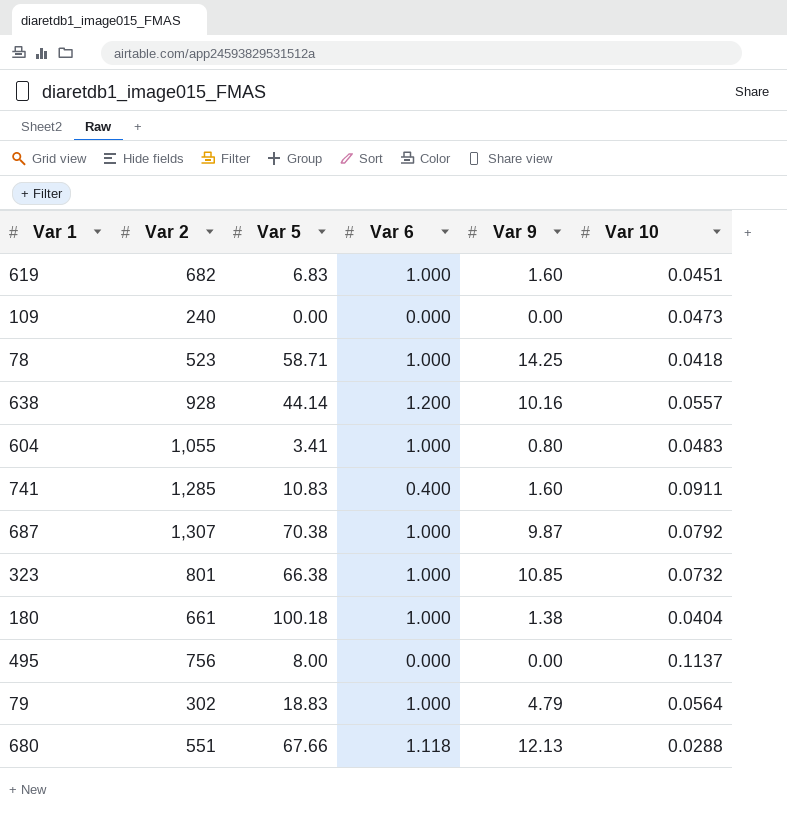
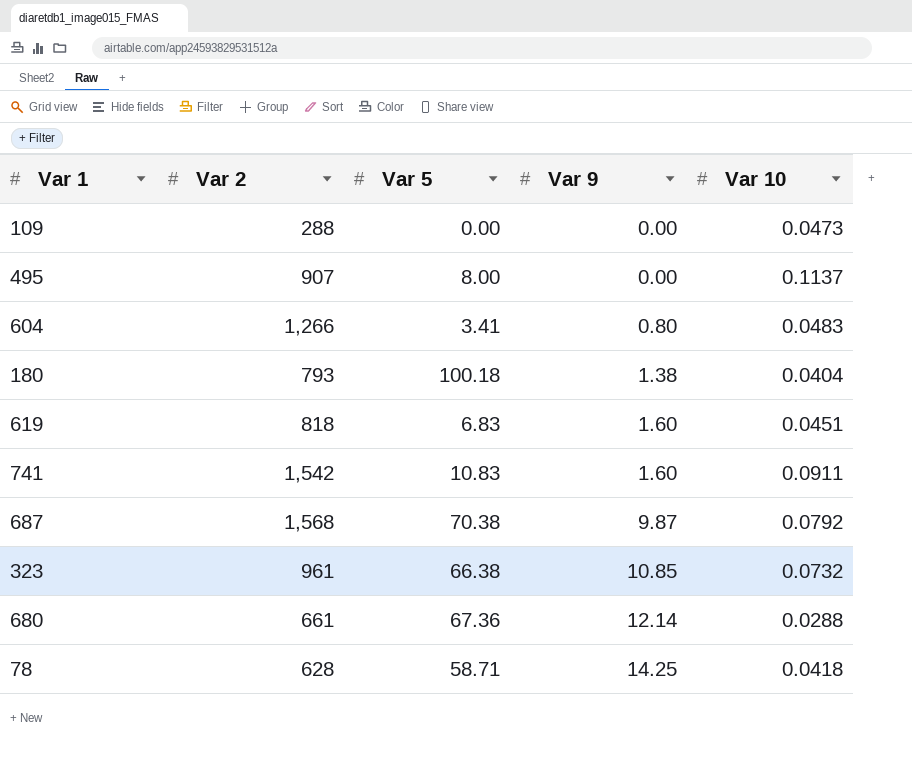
row order: none -> Var 9 ascending
column Var 6 | position: 4 -> none
row 638: 928 | 44.14 | 1.200 | 10.16 | 0.0557 -> none
row 79: 302 | 18.83 | 1.000 | 4.79 | 0.0564 -> none
109 | Var 2: 240 -> 288
495 | Var 2: 756 -> 907
604 | Var 2: 1,055 -> 1,266
180 | Var 2: 661 -> 793
619 | Var 2: 682 -> 818
741 | Var 2: 1,285 -> 1,542
687 | Var 2: 1,307 -> 1,568
323 | Var 2: 801 -> 961
680 | Var 2: 551 -> 661
680 | Var 5: 67.66 -> 67.36
680 | Var 9: 12.13 -> 12.14
78 | Var 2: 523 -> 628

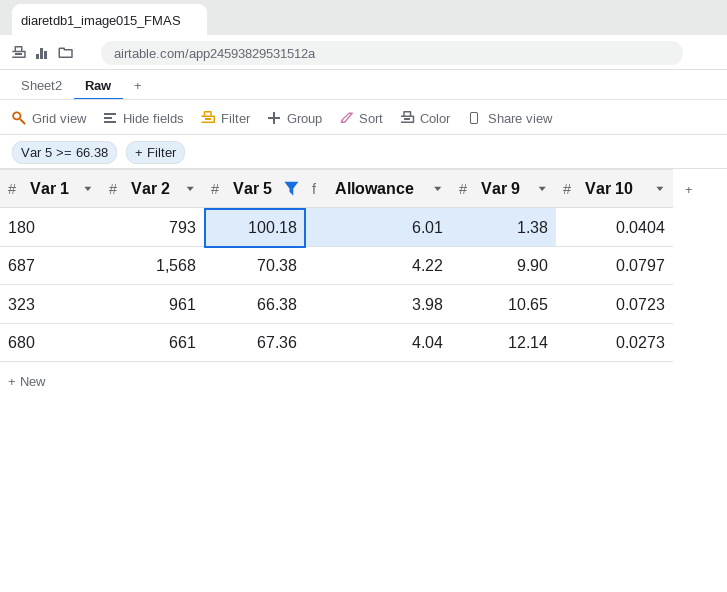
filter: none -> Var 5 >= 66.38
column Allowance | formula: none -> [Var 5] * 0.06
687 | Var 9: 9.87 -> 9.90
687 | Var 10: 0.0792 -> 0.0797
323 | Var 9: 10.85 -> 10.65
323 | Var 10: 0.0732 -> 0.0723
680 | Var 10: 0.0288 -> 0.0273

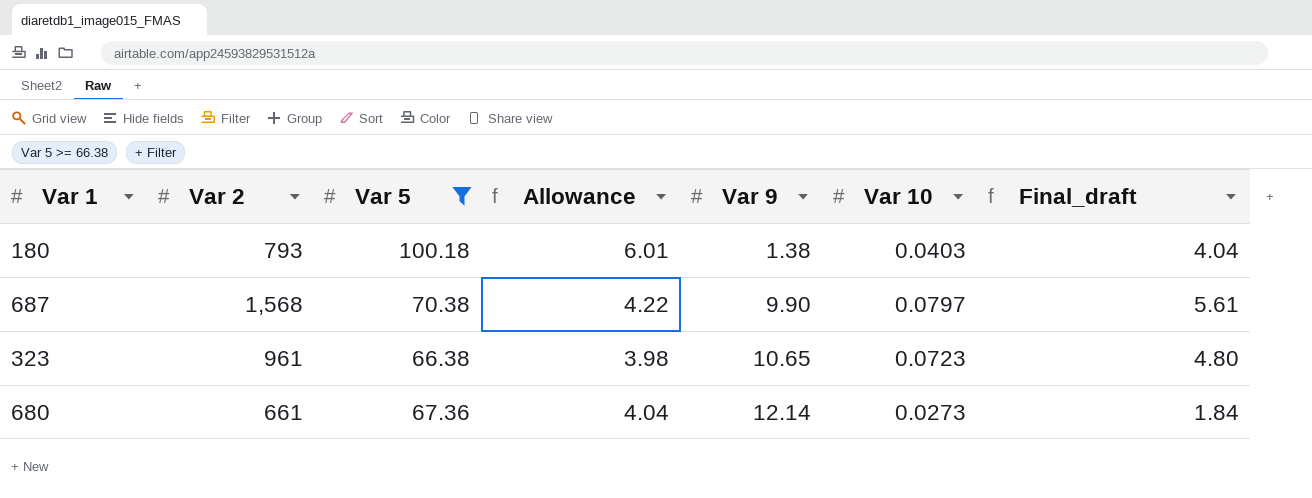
column Final_draft | formula: none -> [Var 5] * [Var 10]
180 | Var 10: 0.0404 -> 0.0403

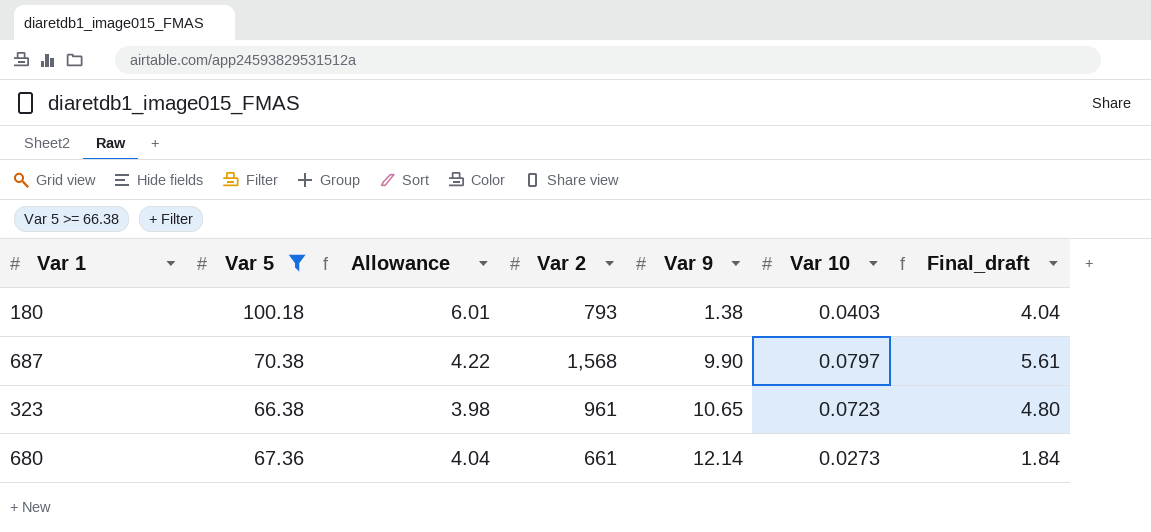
column Var 2 | position: 2 -> 4

